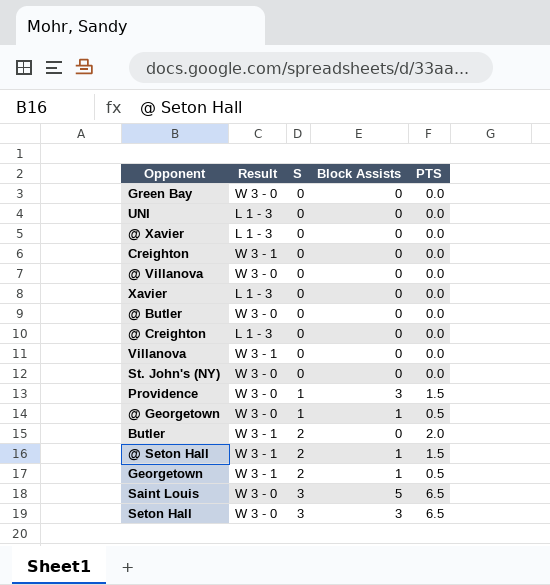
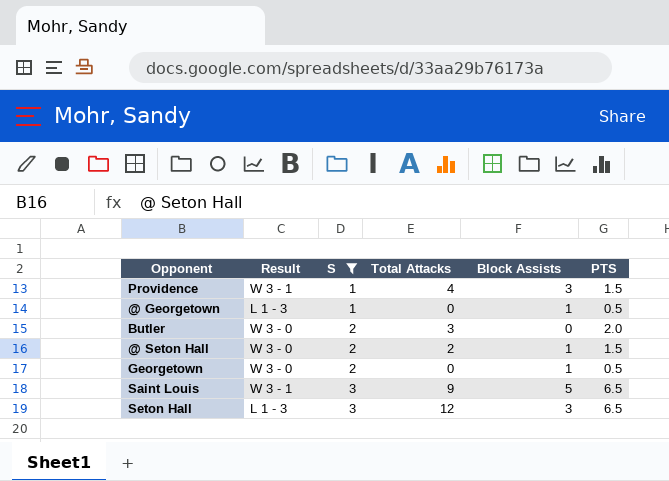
filter: none -> S != 0
column Total Attacks | position: none -> 4
Providence | Result: W 3 - 0 -> W 3 - 1
@ Georgetown | Result: W 3 - 0 -> L 1 - 3
Butler | Result: W 3 - 1 -> W 3 - 0
@ Seton Hall | Result: W 3 - 1 -> W 3 - 0
Georgetown | Result: W 3 - 1 -> W 3 - 0
Saint Louis | Result: W 3 - 0 -> W 3 - 1
Seton Hall | Result: W 3 - 0 -> L 1 - 3

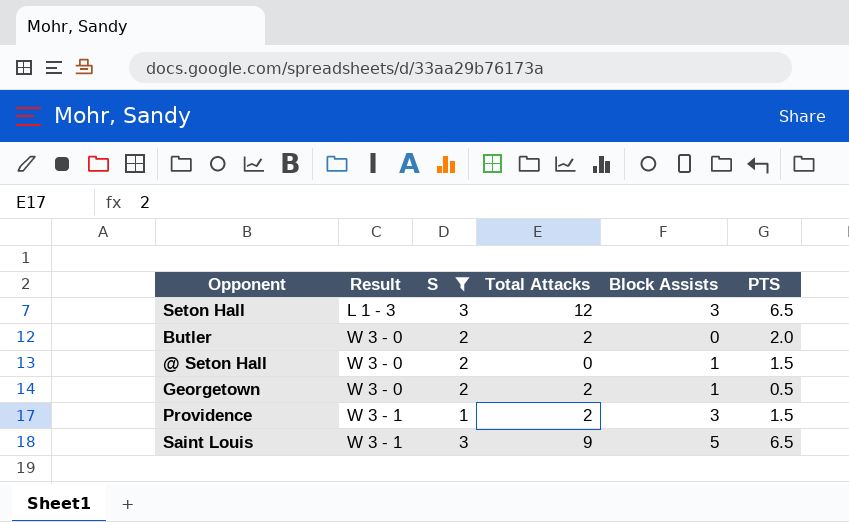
row order: S ascending -> Result ascending
row @ Georgetown: L 1 - 3 | 1 | 0 | 1 | 0.5 -> none
Butler | Total Attacks: 3 -> 2
@ Seton Hall | Total Attacks: 2 -> 0
Georgetown | Total Attacks: 0 -> 2
Providence | Total Attacks: 4 -> 2

